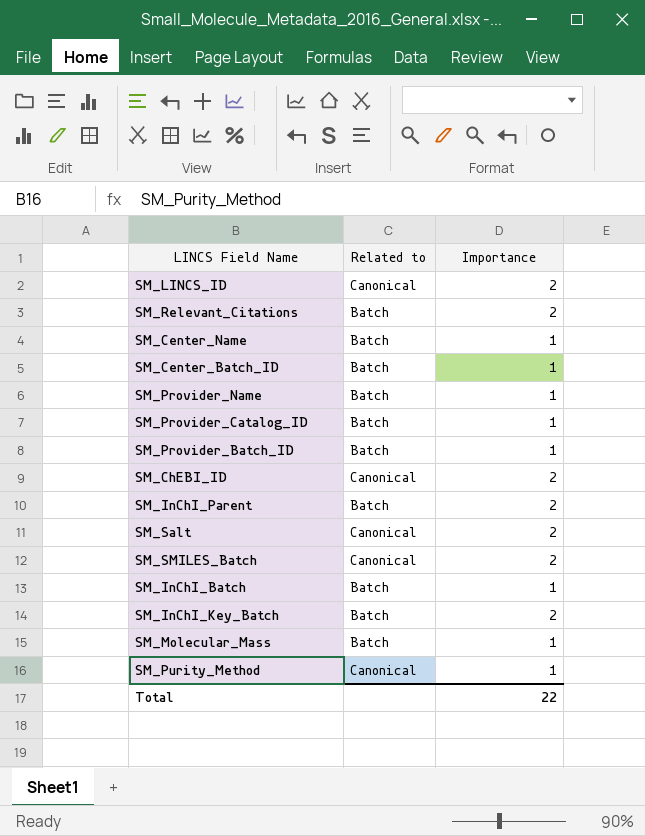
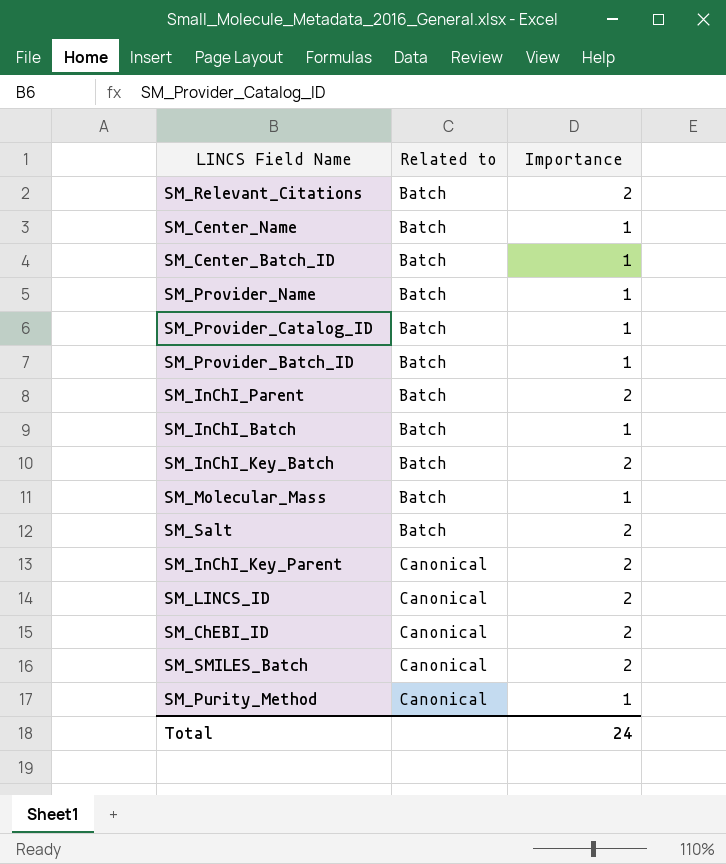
row order: none -> Related to ascending
SM_Salt | Related to: Canonical -> Batch
row SM_InChI_Key_Parent: none -> Canonical | 2
Total | Importance: 22 -> 24

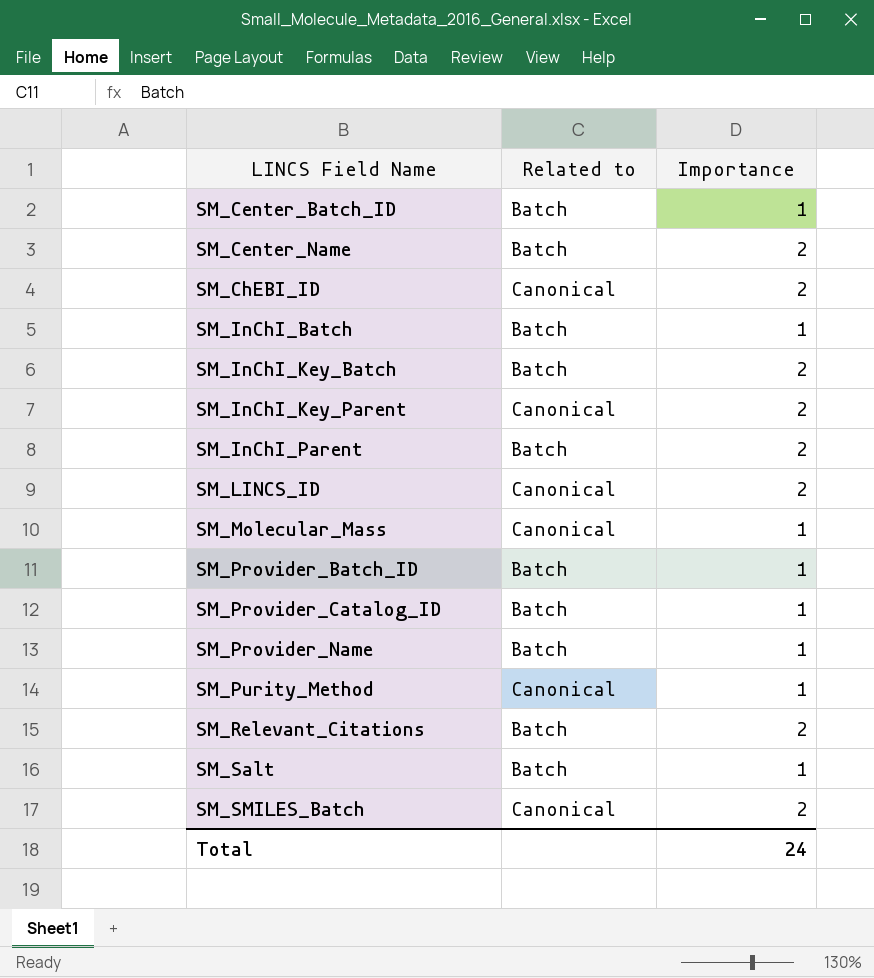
row order: Related to ascending -> LINCS Field Name ascending
SM_Center_Name | Importance: 1 -> 2
SM_Molecular_Mass | Related to: Batch -> Canonical
SM_Salt | Importance: 2 -> 1

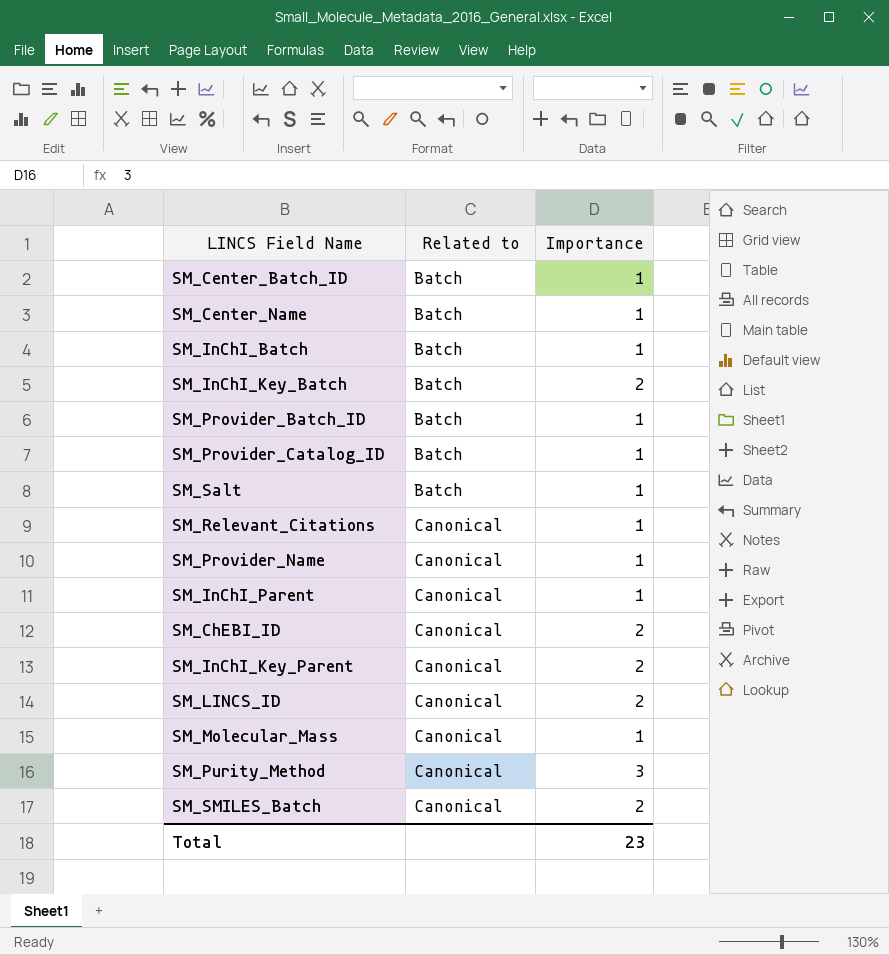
row order: LINCS Field Name ascending -> Related to ascending
SM_Center_Name | Importance: 2 -> 1
SM_Relevant_Citations | Related to: Batch -> Canonical
SM_Relevant_Citations | Importance: 2 -> 1
SM_Provider_Name | Related to: Batch -> Canonical
SM_InChI_Parent | Related to: Batch -> Canonical
SM_InChI_Parent | Importance: 2 -> 1
SM_Purity_Method | Importance: 1 -> 3
Total | Importance: 24 -> 23

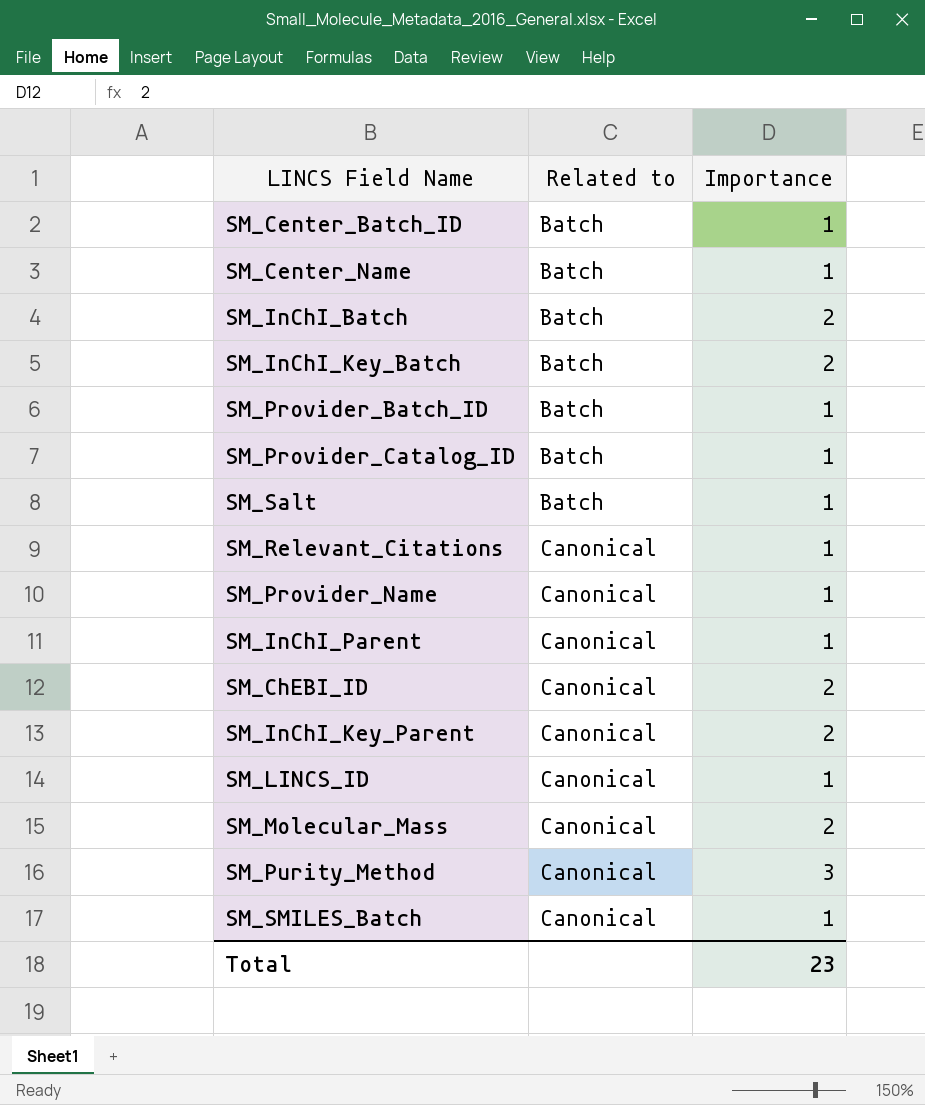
SM_InChI_Batch | Importance: 1 -> 2
SM_LINCS_ID | Importance: 2 -> 1
SM_Molecular_Mass | Importance: 1 -> 2
SM_SMILES_Batch | Importance: 2 -> 1

